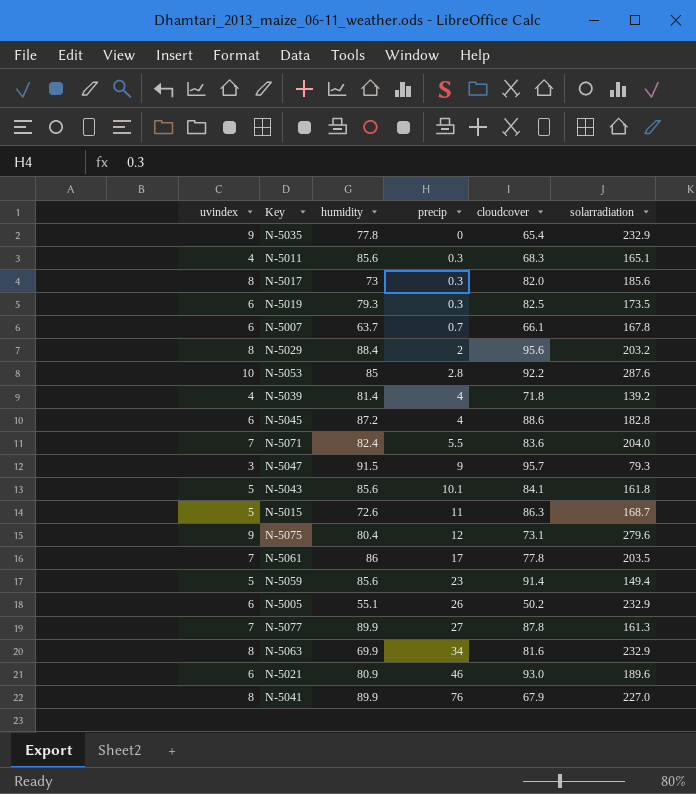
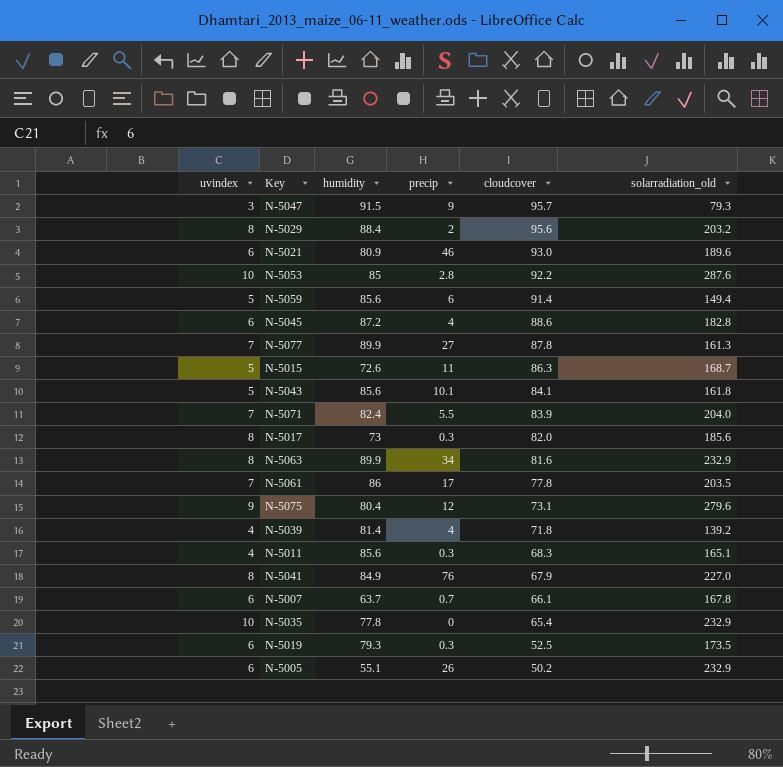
row order: precip ascending -> cloudcover descending
column name: solarradiation -> solarradiation_old
N-5059 | precip: 23 -> 6
N-5071 | cloudcover: 83.6 -> 83.9
N-5063 | humidity: 69.9 -> 89.9
N-5041 | humidity: 89.9 -> 84.9
N-5035 | uvindex: 9 -> 10
N-5019 | cloudcover: 82.5 -> 52.5

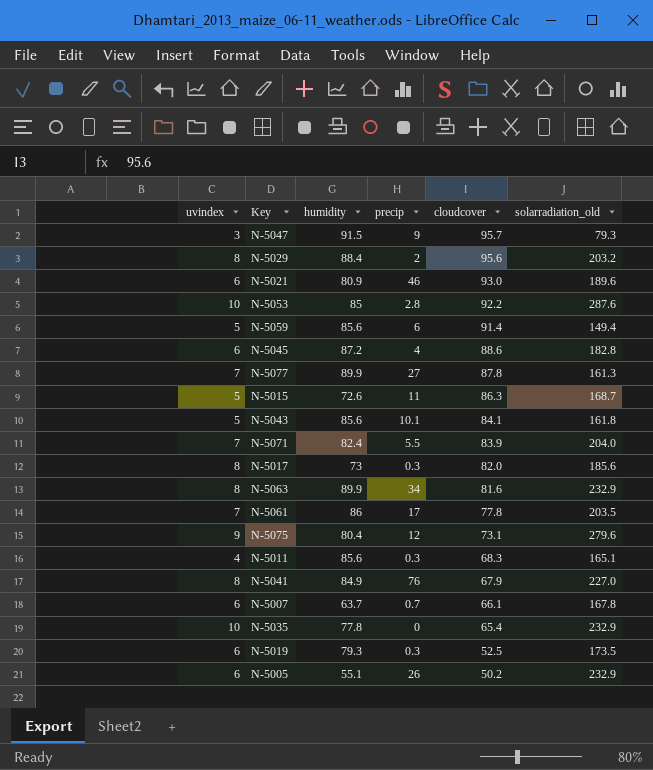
row N-5039: 4 | 81.4 | 4 | 71.8 | 139.2 -> none

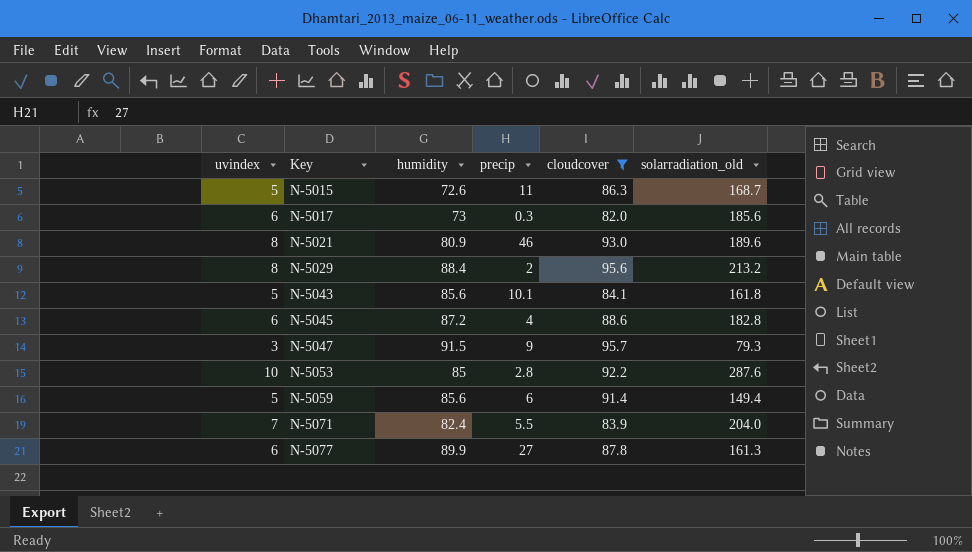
filter: none -> cloudcover >= 82.0
row order: cloudcover descending -> Key ascending
N-5017 | uvindex: 8 -> 6
N-5021 | uvindex: 6 -> 8
N-5029 | solarradiation_old: 203.2 -> 213.2
N-5077 | uvindex: 7 -> 6

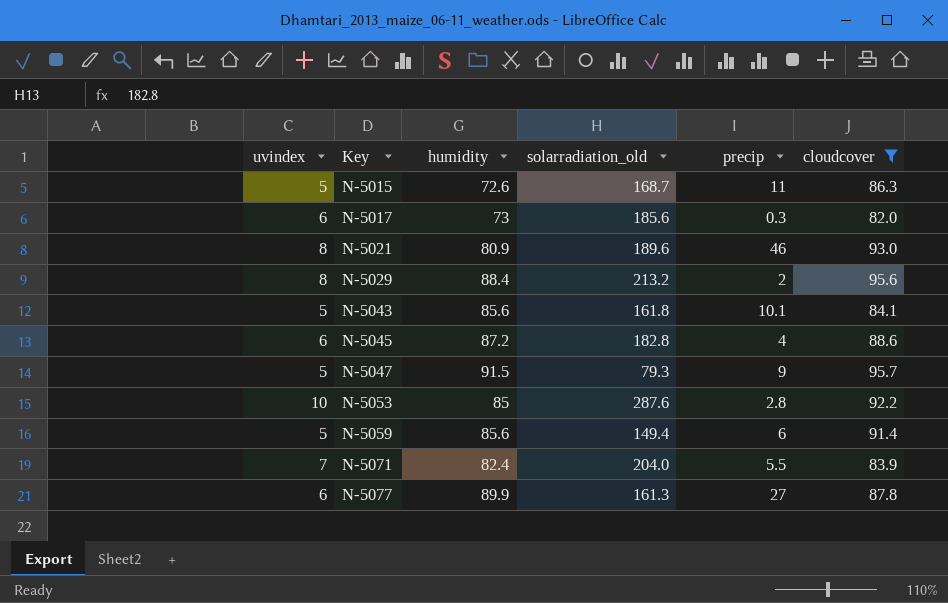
column solarradiation_old | position: 6 -> 4
N-5047 | uvindex: 3 -> 5

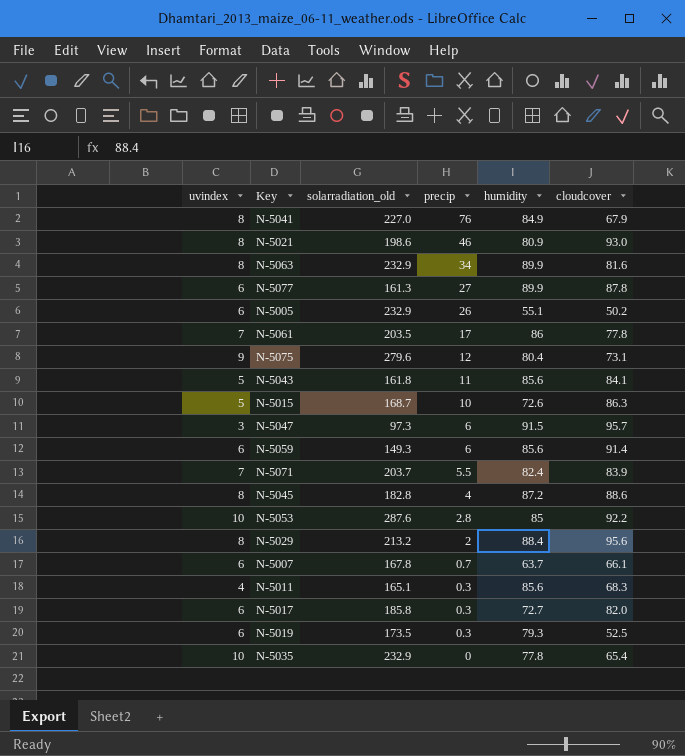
filter: cloudcover >= 82.0 -> none
row order: Key ascending -> precip descending
column humidity | position: 3 -> 5
N-5021 | solarradiation_old: 189.6 -> 198.6
N-5043 | precip: 10.1 -> 11
N-5015 | precip: 11 -> 10
N-5047 | uvindex: 5 -> 3
N-5047 | solarradiation_old: 79.3 -> 97.3
N-5047 | precip: 9 -> 6
N-5059 | uvindex: 5 -> 6
N-5059 | solarradiation_old: 149.4 -> 149.3
N-5071 | solarradiation_old: 204.0 -> 203.7
N-5045 | uvindex: 6 -> 8
N-5017 | solarradiation_old: 185.6 -> 185.8
N-5017 | humidity: 73 -> 72.7

